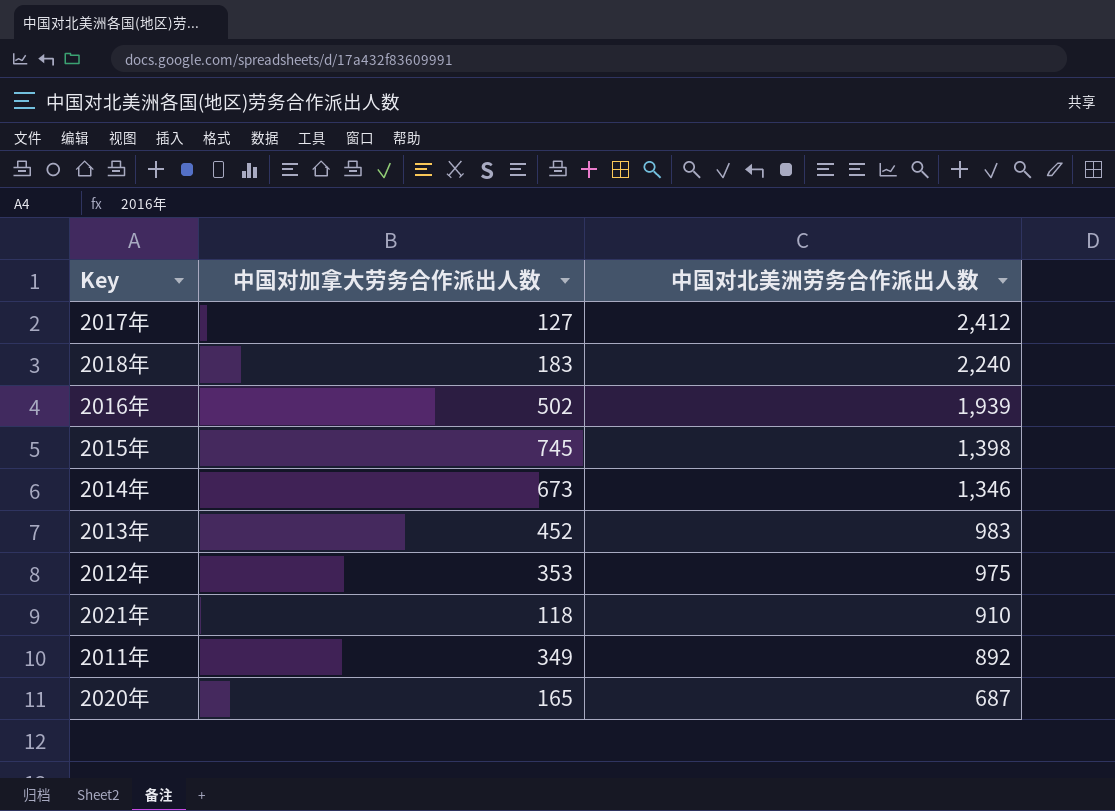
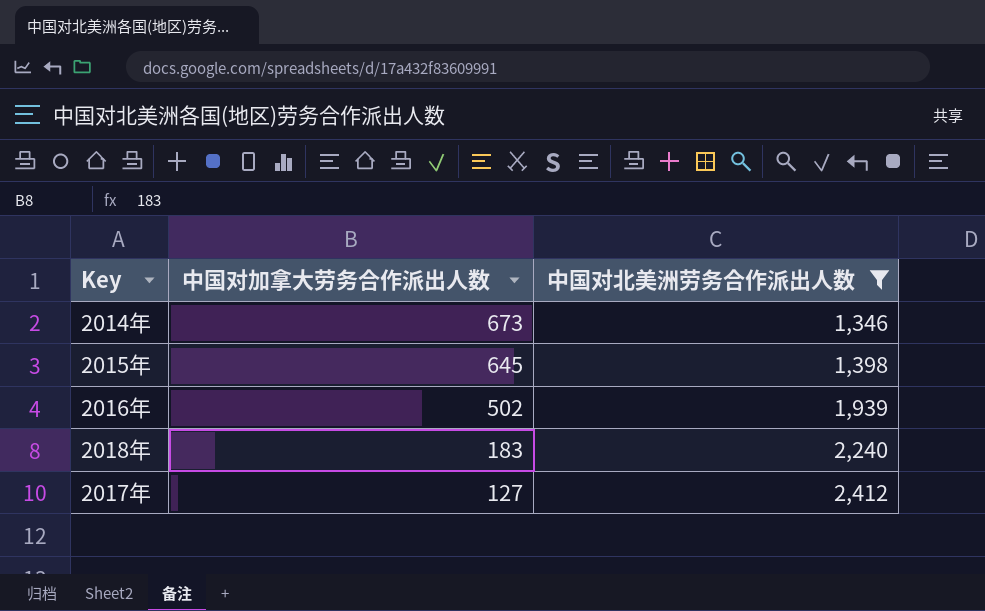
filter: none -> 中国对北美洲劳务合作派出人数 >= 1,346
row order: 中国对北美洲劳务合作派出人数 descending -> 中国对加拿大劳务合作派出人数 descending
2015年 | 中国对加拿大劳务合作派出人数: 745 -> 645

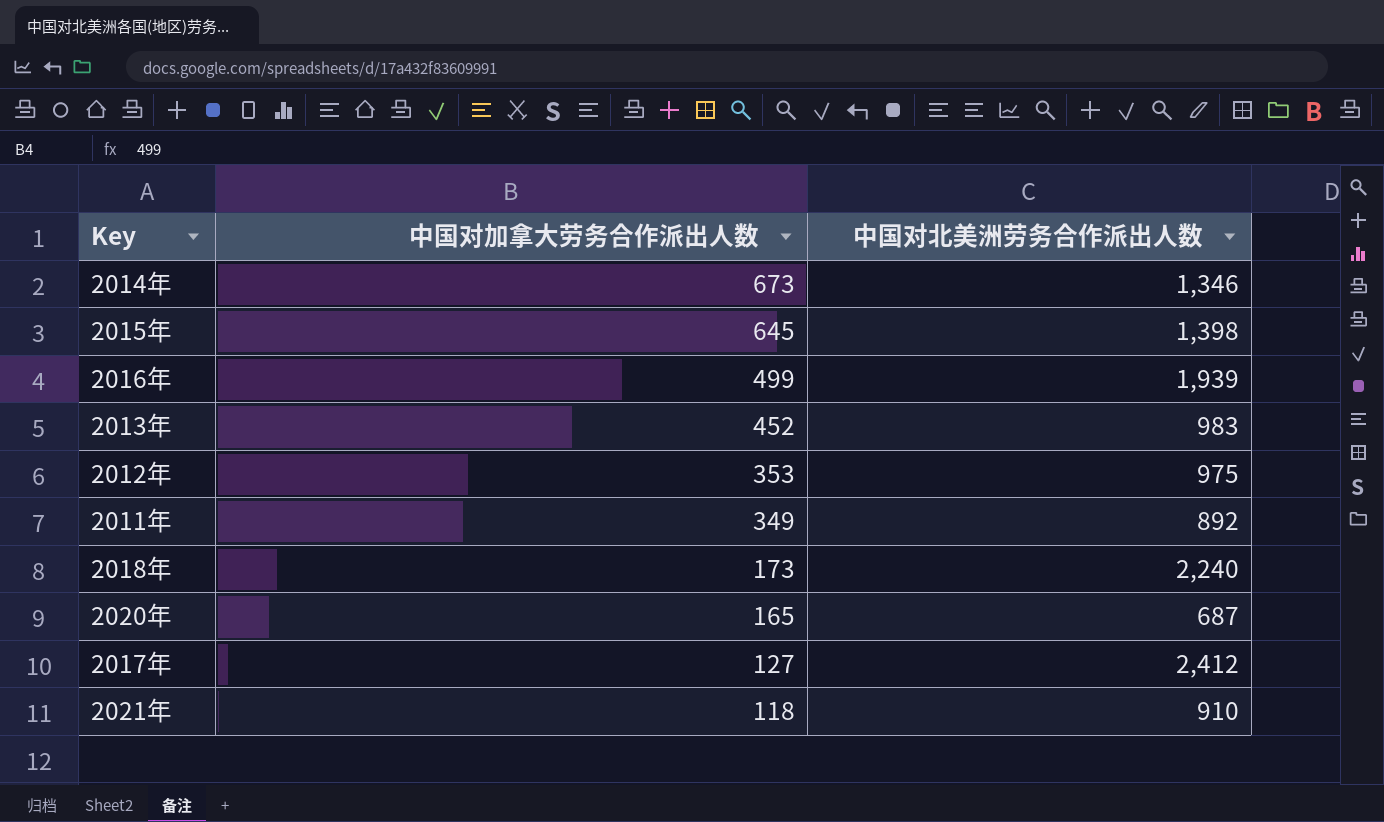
filter: 中国对北美洲劳务合作派出人数 >= 1,346 -> none
2016年 | 中国对加拿大劳务合作派出人数: 502 -> 499
2018年 | 中国对加拿大劳务合作派出人数: 183 -> 173

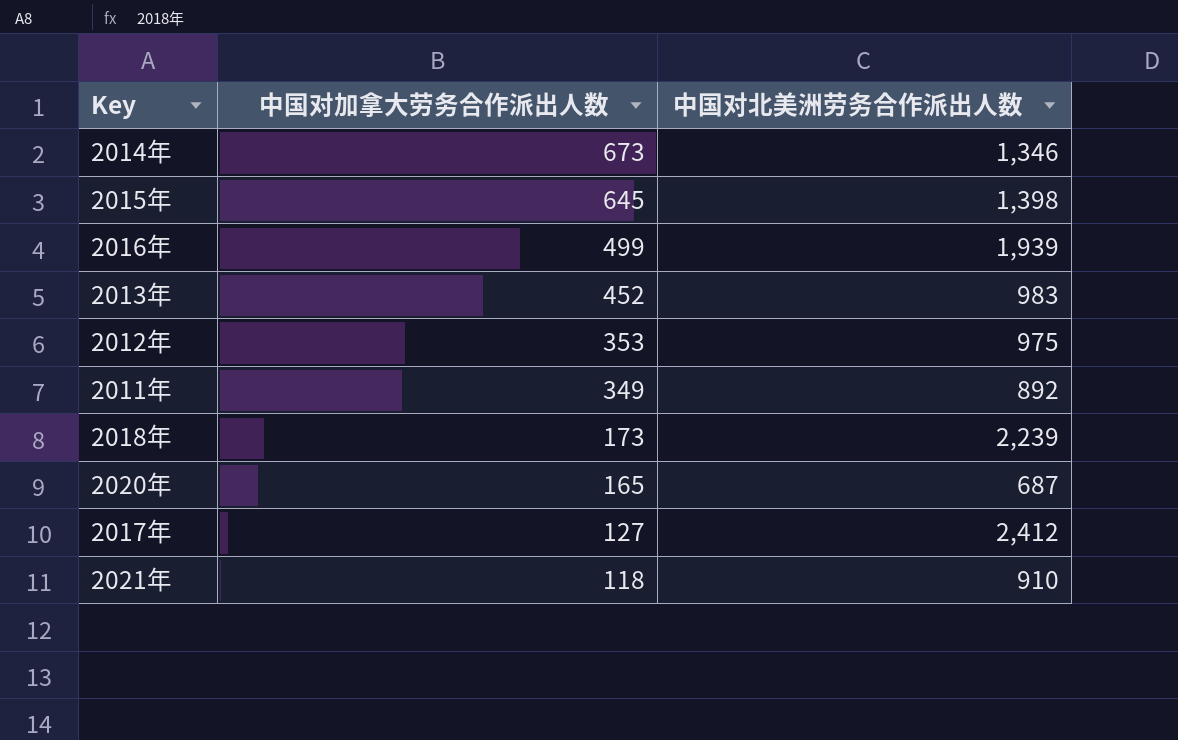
2018年 | 中国对北美洲劳务合作派出人数: 2,240 -> 2,239

